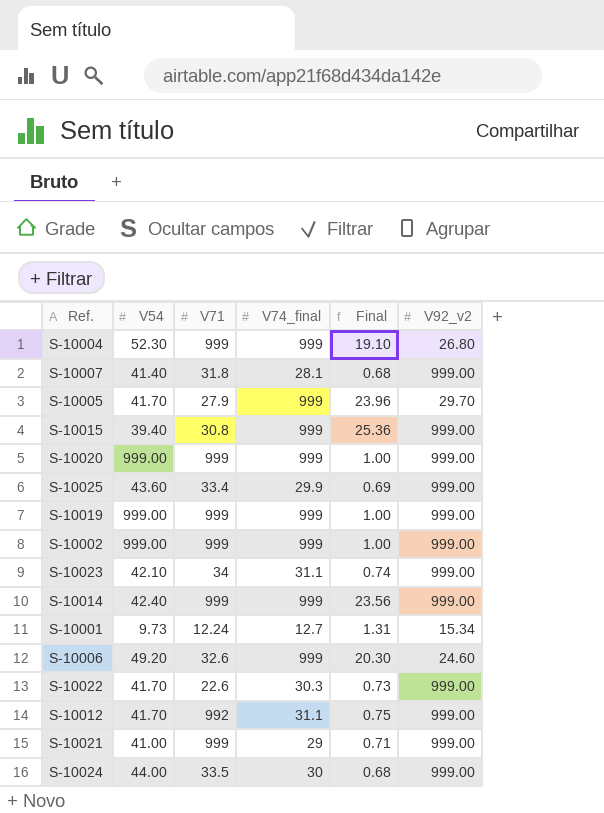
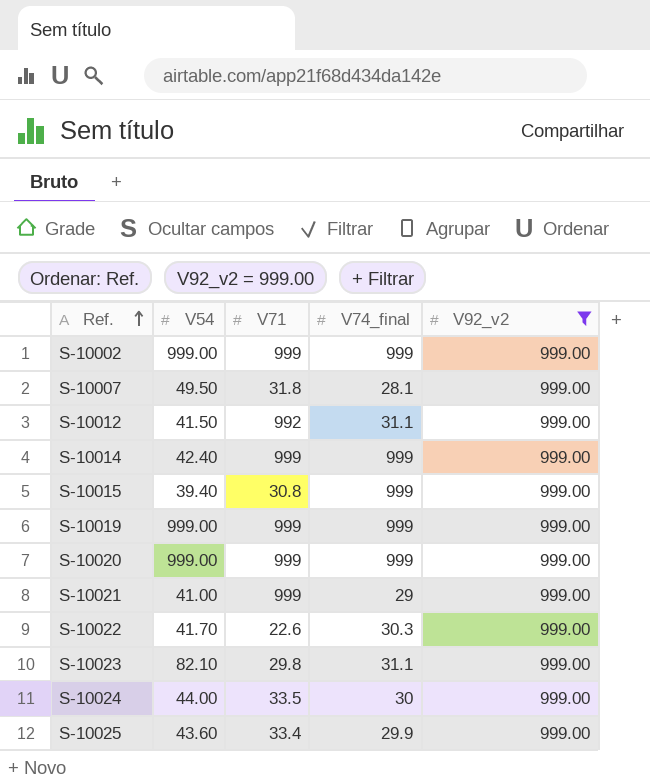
filter: none -> V92_v2 = 999.00
row order: none -> Ref. ascending
column Final | formula: [V74_final] / [V54] -> none
S-10007 | V54: 41.40 -> 49.50
S-10012 | V54: 41.70 -> 41.50
S-10023 | V54: 42.10 -> 82.10
S-10023 | V71: 34 -> 29.8

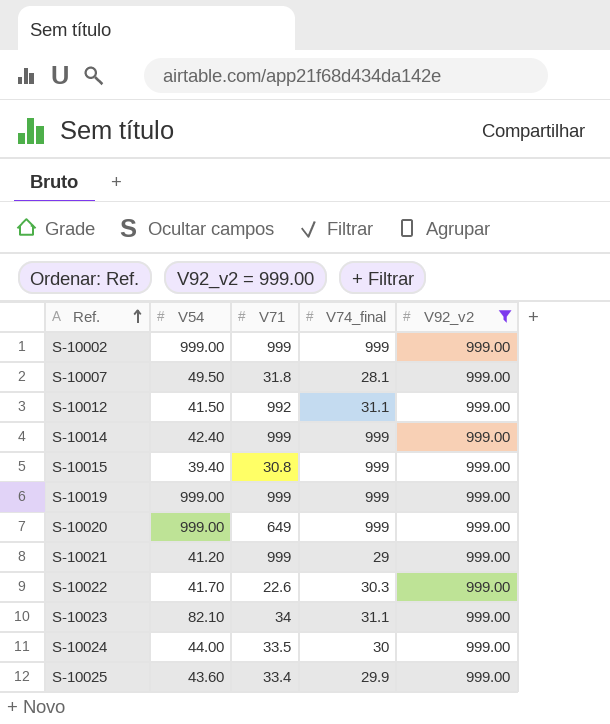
S-10020 | V71: 999 -> 649
S-10021 | V54: 41.00 -> 41.20
S-10023 | V71: 29.8 -> 34

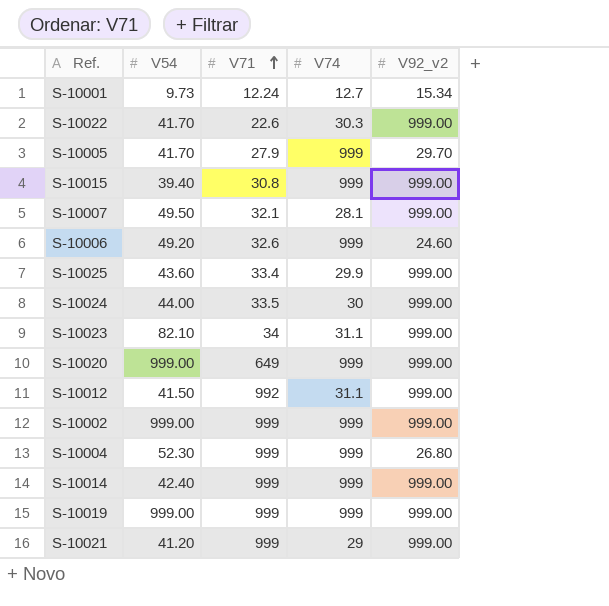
filter: V92_v2 = 999.00 -> none
row order: Ref. ascending -> V71 ascending
column name: V74_final -> V74
S-10007 | V71: 31.8 -> 32.1

